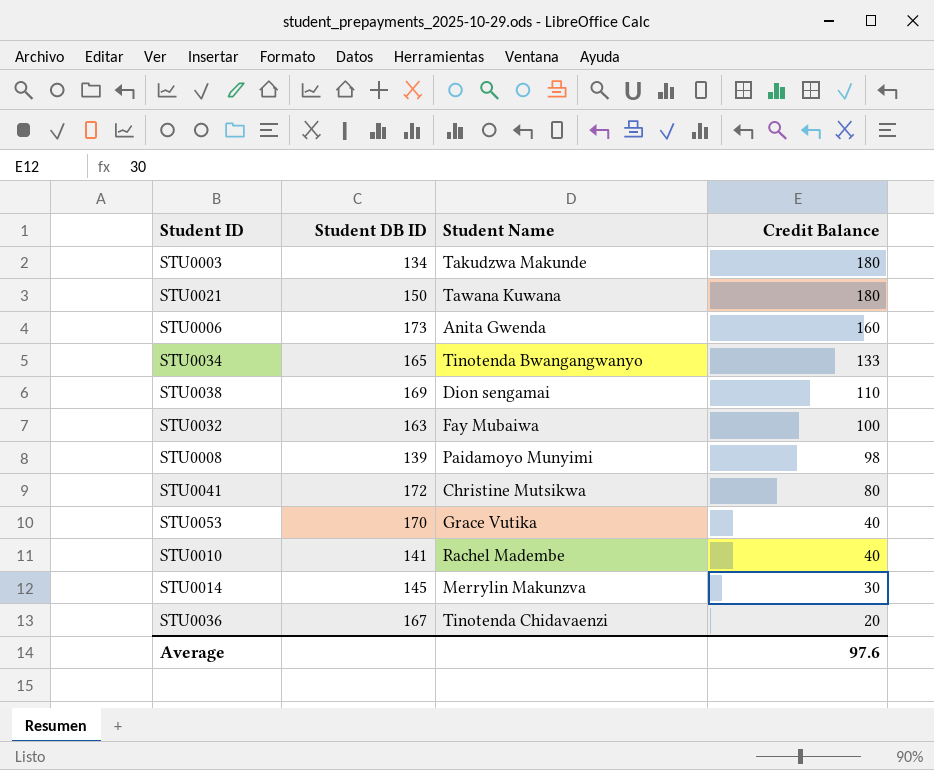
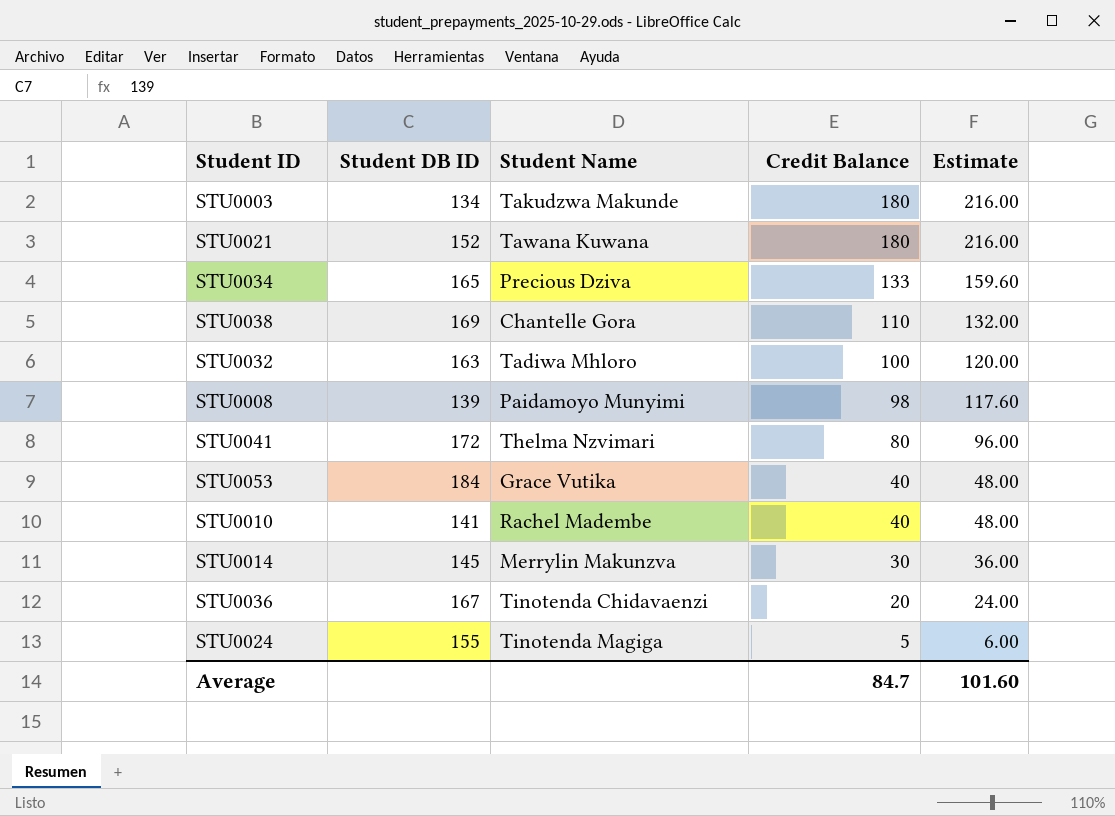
column Estimate | formula: none -> [Credit Balance] * 1.2
row STU0006: 173 | Anita Gwenda | 160 -> none
STU0021 | Student DB ID: 150 -> 152
STU0034 | Student Name: Tinotenda Bwangangwanyo -> Precious Dziva
STU0038 | Student Name: Dion sengamai -> Chantelle Gora
STU0032 | Student Name: Fay Mubaiwa -> Tadiwa Mhloro
STU0041 | Student Name: Christine Mutsikwa -> Thelma Nzvimari
STU0053 | Student DB ID: 170 -> 184
row STU0024: none -> 155 | Tinotenda Magiga | 5 | 6.00
Average | Credit Balance: 97.6 -> 84.7

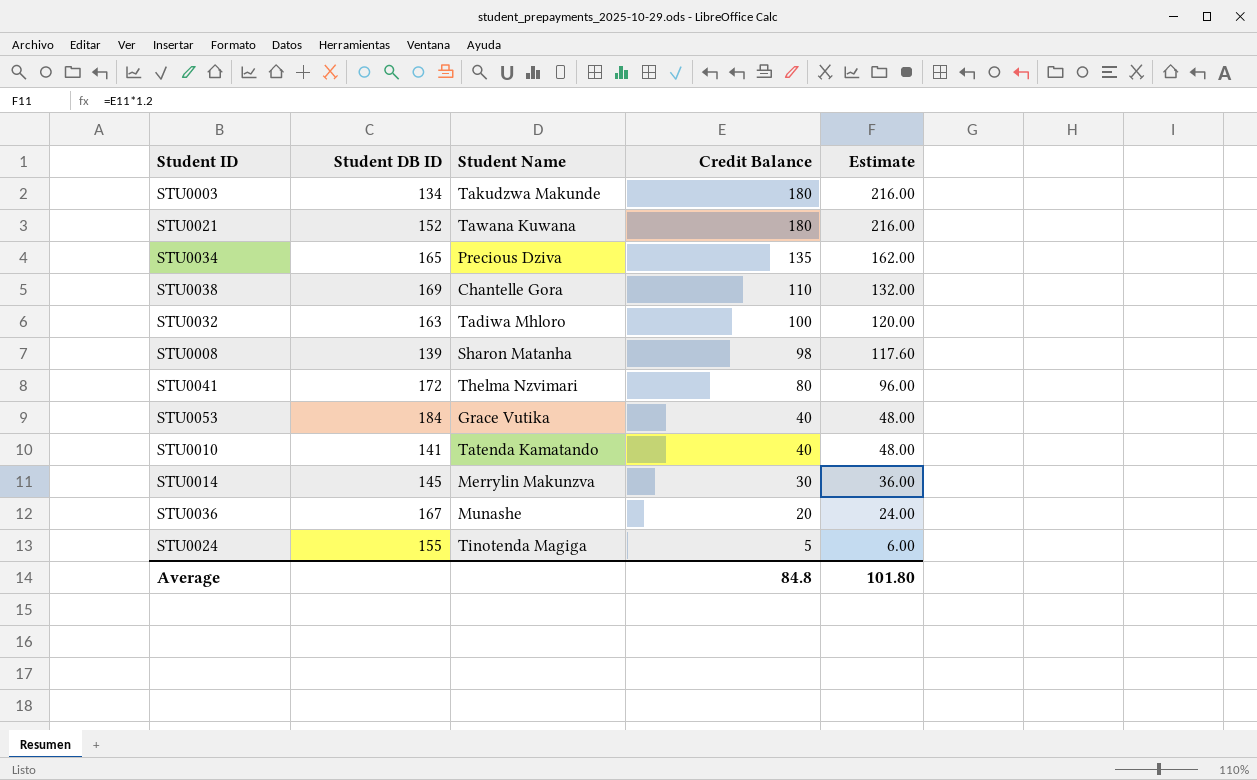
STU0034 | Credit Balance: 133 -> 135
STU0034 | Estimate: 159.60 -> 162.00
STU0008 | Student Name: Paidamoyo Munyimi -> Sharon Matanha
STU0010 | Student Name: Rachel Madembe -> Tatenda Kamatando
STU0036 | Student Name: Tinotenda Chidavaenzi -> Munashe
Average | Credit Balance: 84.7 -> 84.8
Average | Estimate: 101.60 -> 101.80

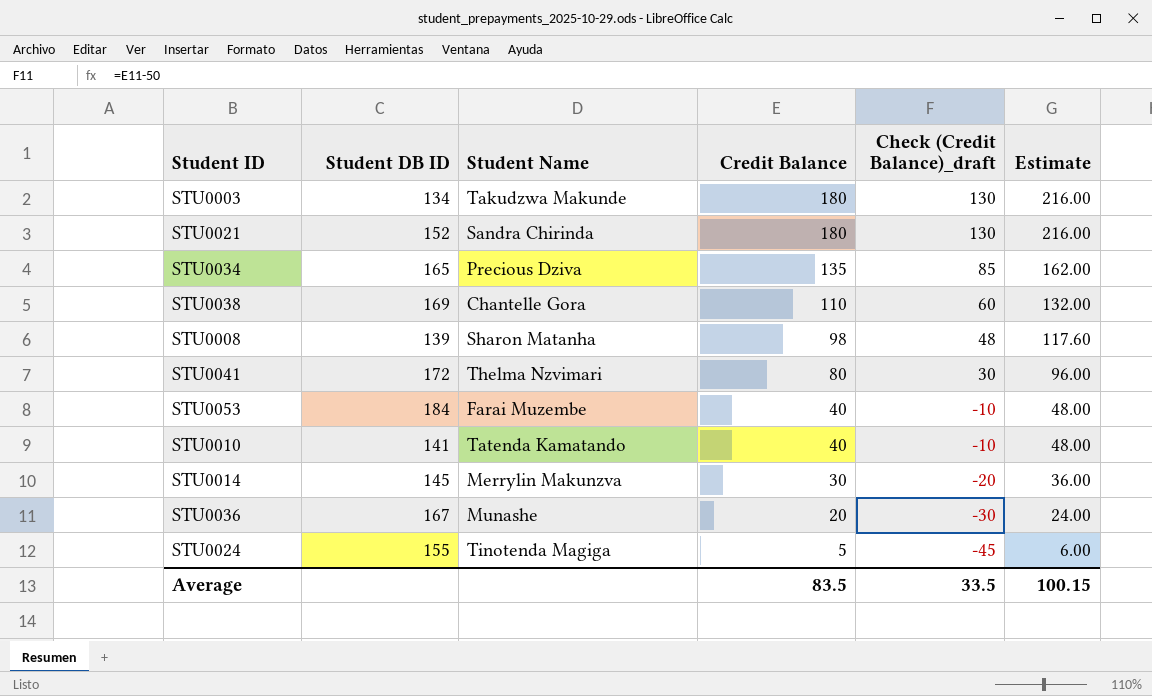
column Check (Credit Balance)_draft | formula: none -> [Credit Balance] - 50
row STU0032: 163 | Tadiwa Mhloro | 100 | 120.00 -> none
STU0021 | Student Name: Tawana Kuwana -> Sandra Chirinda
STU0053 | Student Name: Grace Vutika -> Farai Muzembe
Average | Credit Balance: 84.8 -> 83.5
Average | Estimate: 101.80 -> 100.15

